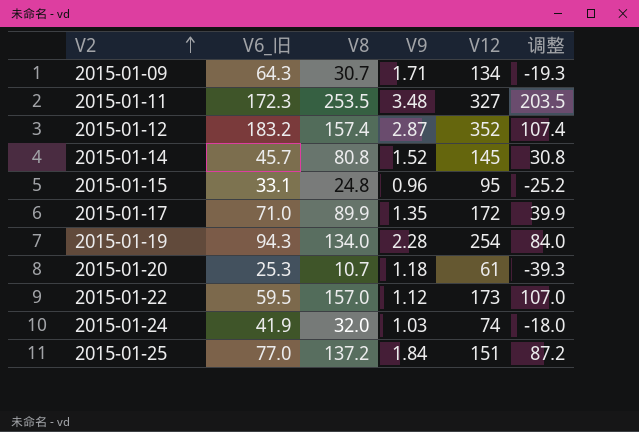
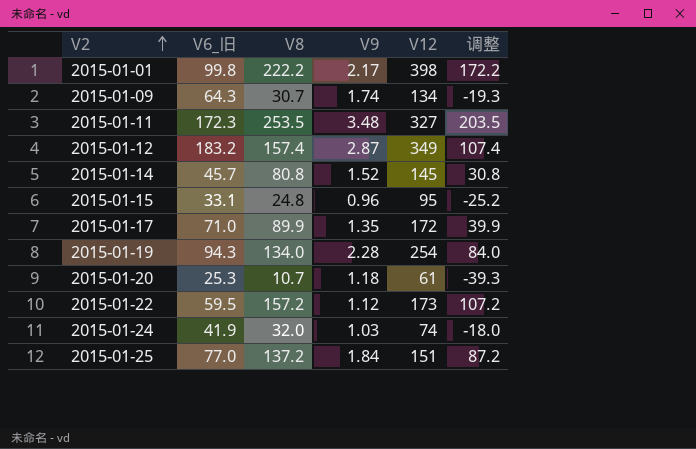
row 2015-01-01: none -> 99.8 | 222.2 | 2.17 | 398 | 172.2
2015-01-09 | V9: 1.71 -> 1.74
2015-01-12 | V12: 352 -> 349
2015-01-22 | V8: 157.0 -> 157.2
2015-01-22 | 调整: 107.0 -> 107.2

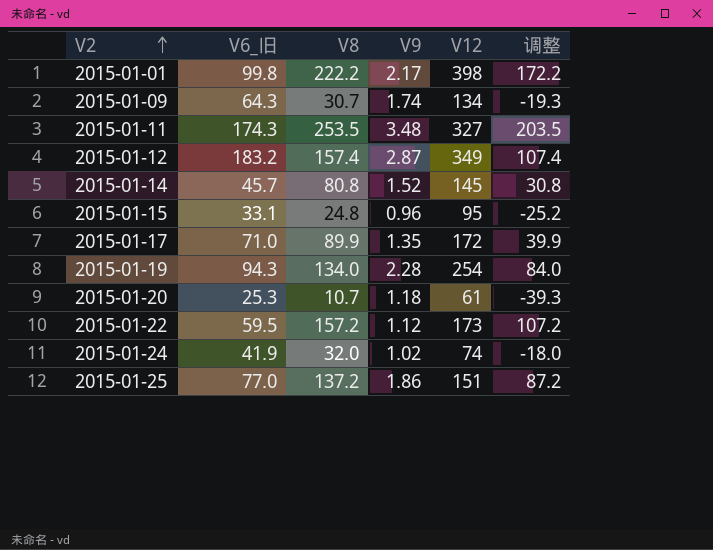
2015-01-11 | V6_旧: 172.3 -> 174.3
2015-01-24 | V9: 1.03 -> 1.02
2015-01-25 | V9: 1.84 -> 1.86

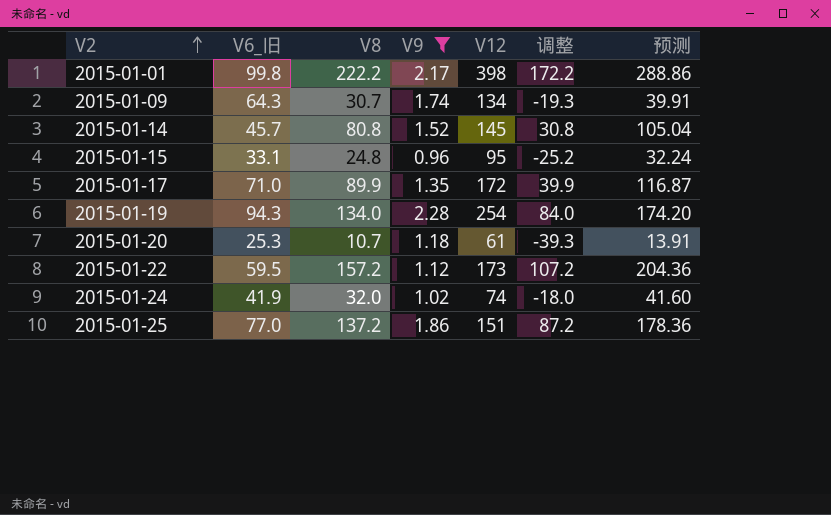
filter: none -> V9 <= 2.28
column 预测 | formula: none -> [V8] * 1.3

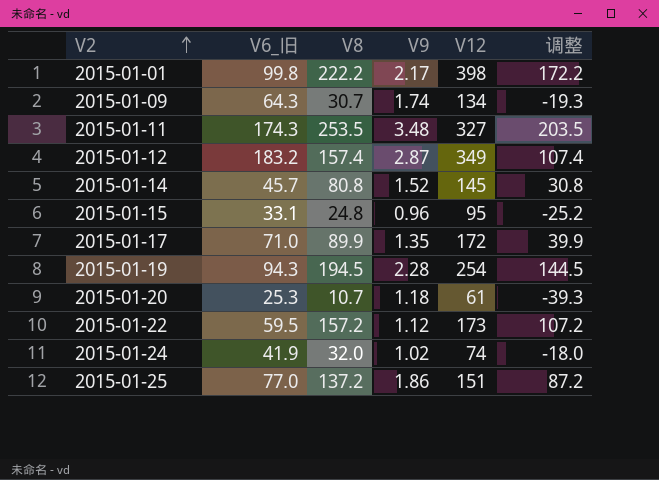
filter: V9 <= 2.28 -> none
column 预测 | formula: [V8] * 1.3 -> none
2015-01-19 | V8: 134.0 -> 194.5
2015-01-19 | 调整: 84.0 -> 144.5

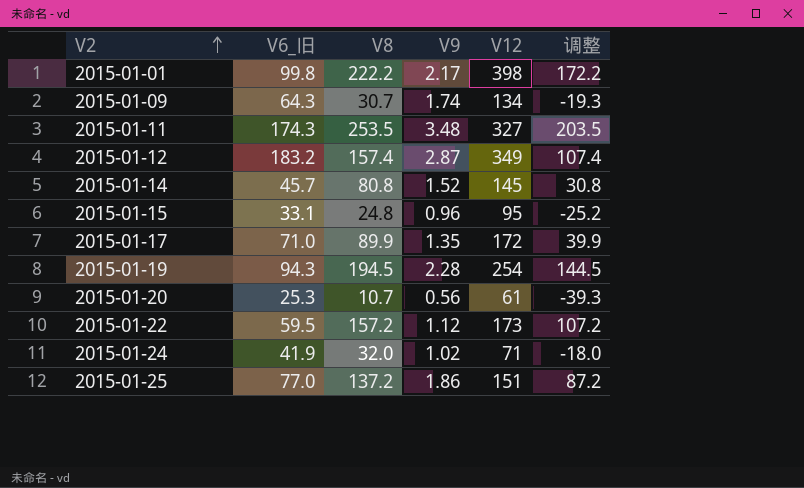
2015-01-20 | V9: 1.18 -> 0.56
2015-01-24 | V12: 74 -> 71

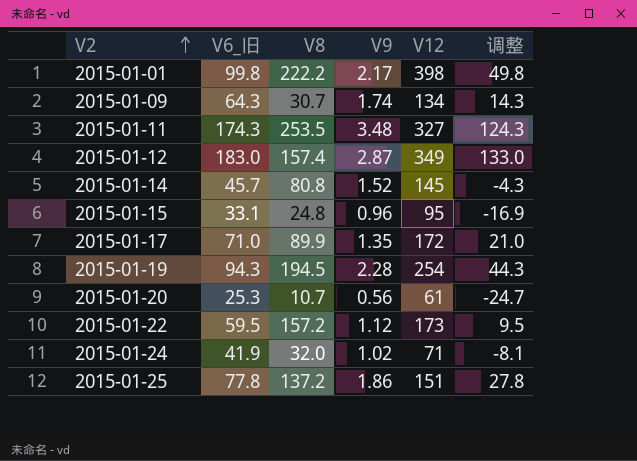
column 调整 | formula: [V8] - 50 -> [V6_旧] - 50
2015-01-12 | V6_旧: 183.2 -> 183.0
2015-01-25 | V6_旧: 77.0 -> 77.8

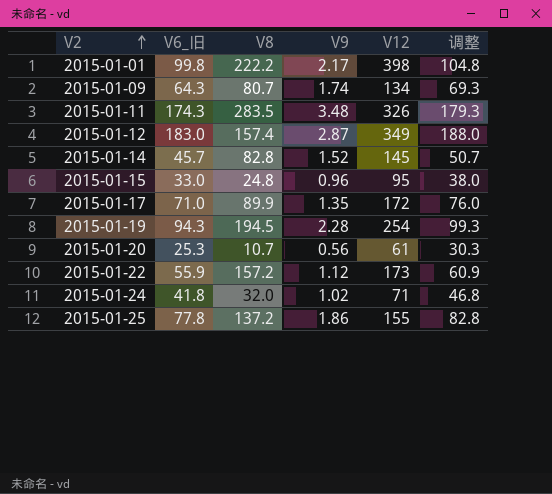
column 调整 | formula: [V6_旧] - 50 -> [V6_旧] + 5
2015-01-09 | V8: 30.7 -> 80.7
2015-01-11 | V8: 253.5 -> 283.5
2015-01-11 | V12: 327 -> 326
2015-01-14 | V8: 80.8 -> 82.8
2015-01-15 | V6_旧: 33.1 -> 33.0
2015-01-22 | V6_旧: 59.5 -> 55.9
2015-01-24 | V6_旧: 41.9 -> 41.8
2015-01-25 | V12: 151 -> 155

